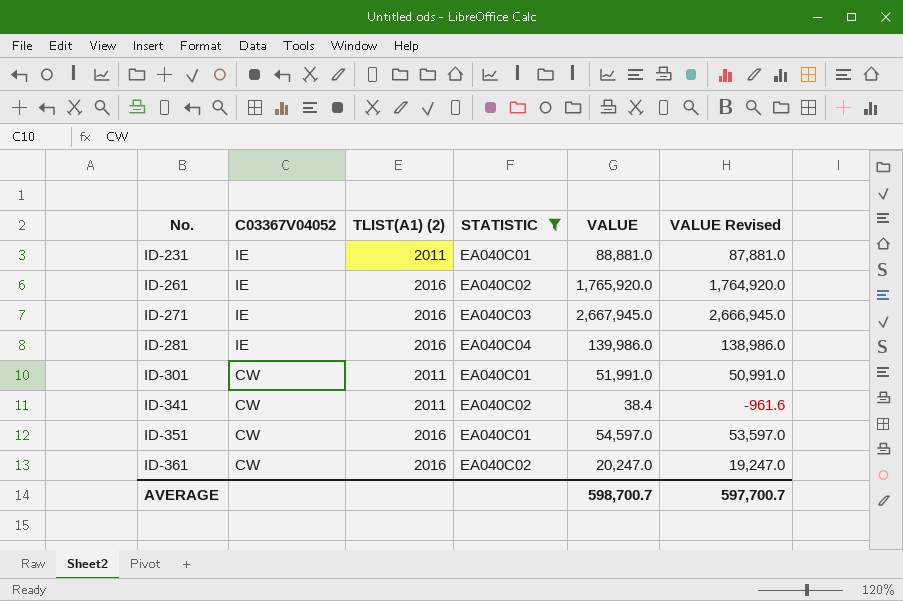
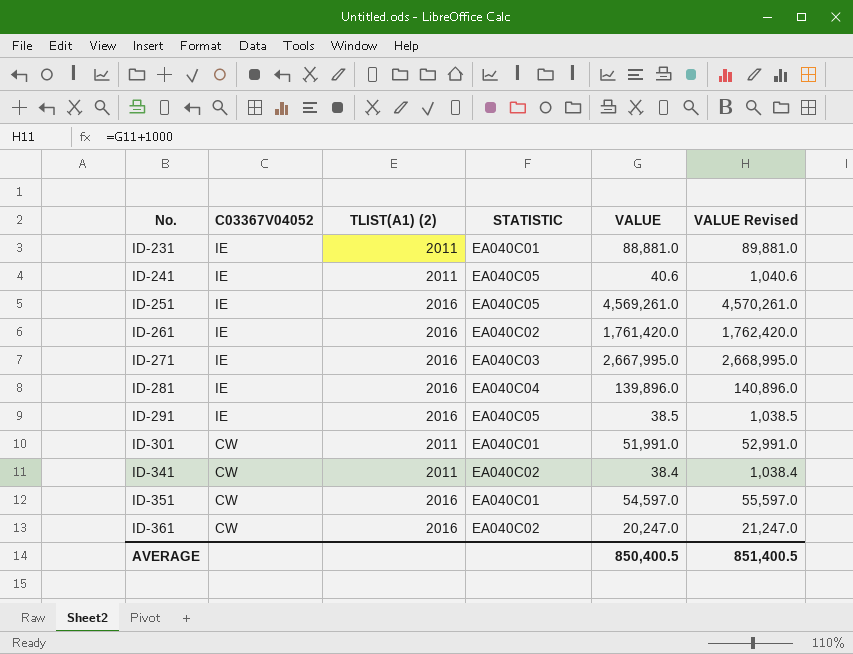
filter: STATISTIC != EA040C05 -> none
column VALUE Revised | formula: [VALUE] - 1000 -> [VALUE] + 1000
ID-261 | VALUE: 1,765,920.0 -> 1,761,420.0
ID-271 | VALUE: 2,667,945.0 -> 2,667,995.0
ID-281 | VALUE: 139,986.0 -> 139,896.0
AVERAGE | VALUE: 598,700.7 -> 850,400.5
AVERAGE | VALUE Revised: 597,700.7 -> 851,400.5

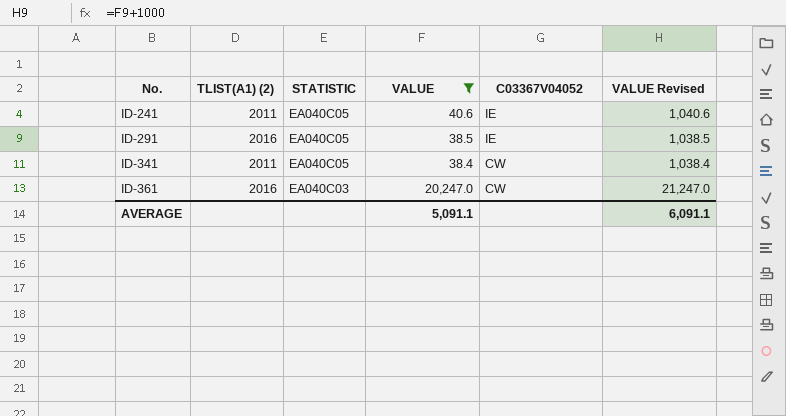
filter: none -> VALUE <= 20,247.0
column C03367V04052 | position: 2 -> 5
ID-341 | STATISTIC: EA040C02 -> EA040C05
ID-361 | STATISTIC: EA040C02 -> EA040C03
AVERAGE | VALUE: 850,400.5 -> 5,091.1
AVERAGE | VALUE Revised: 851,400.5 -> 6,091.1

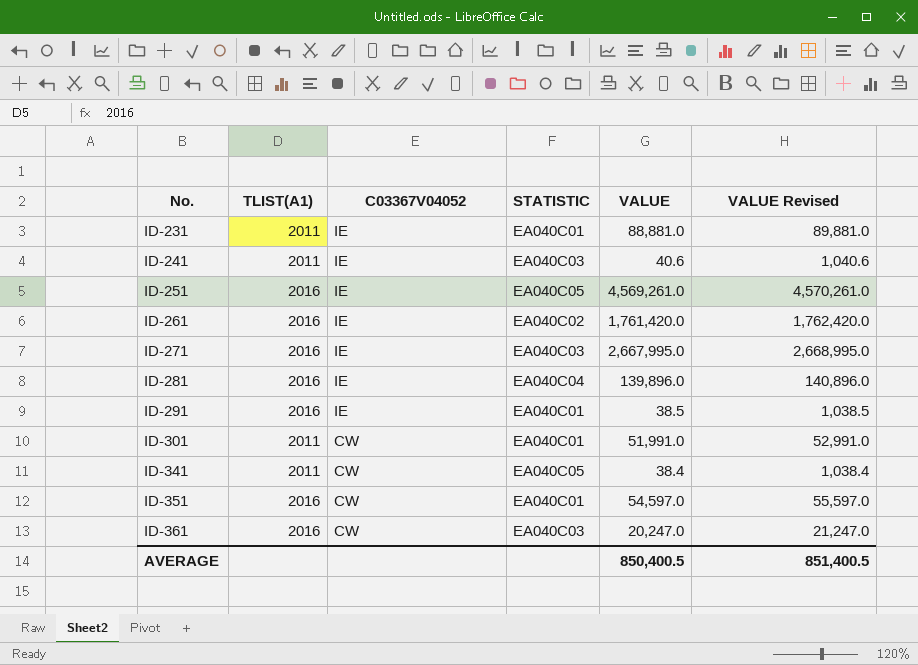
filter: VALUE <= 20,247.0 -> none
column name: TLIST(A1) (2) -> TLIST(A1)
column C03367V04052 | position: 5 -> 3
ID-241 | STATISTIC: EA040C05 -> EA040C03
ID-291 | STATISTIC: EA040C05 -> EA040C01
AVERAGE | VALUE: 5,091.1 -> 850,400.5
AVERAGE | VALUE Revised: 6,091.1 -> 851,400.5

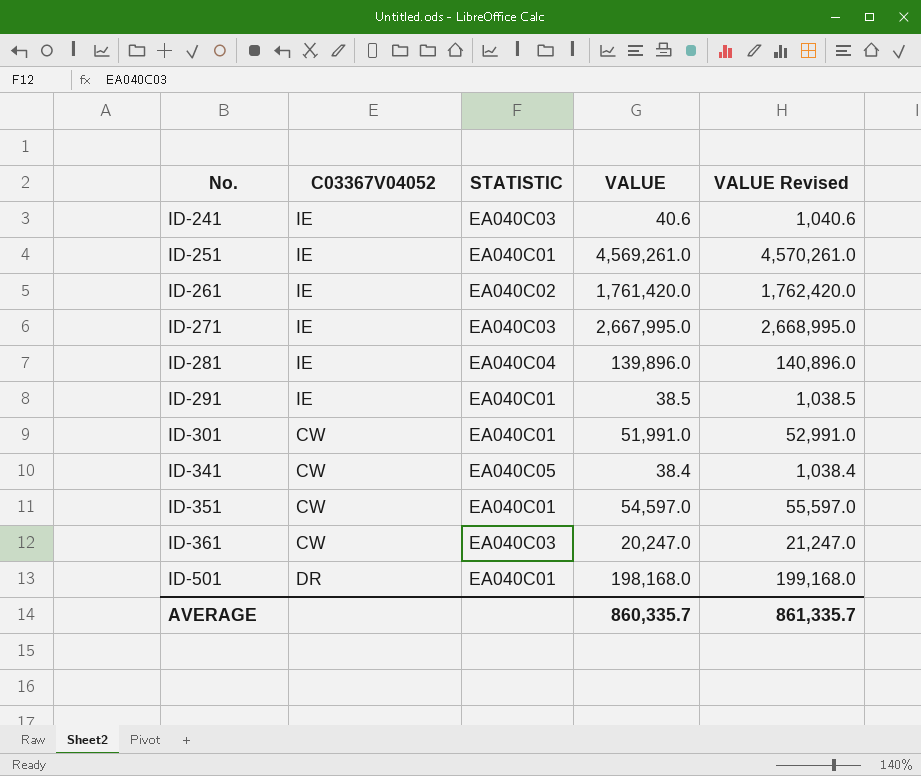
column TLIST(A1) | position: 2 -> none
row ID-231: 2011 | IE | EA040C01 | 88,881.0 | 89,881.0 -> none
ID-251 | STATISTIC: EA040C05 -> EA040C01
row ID-501: none -> DR | EA040C01 | 198,168.0 | 199,168.0
AVERAGE | VALUE: 850,400.5 -> 860,335.7
AVERAGE | VALUE Revised: 851,400.5 -> 861,335.7

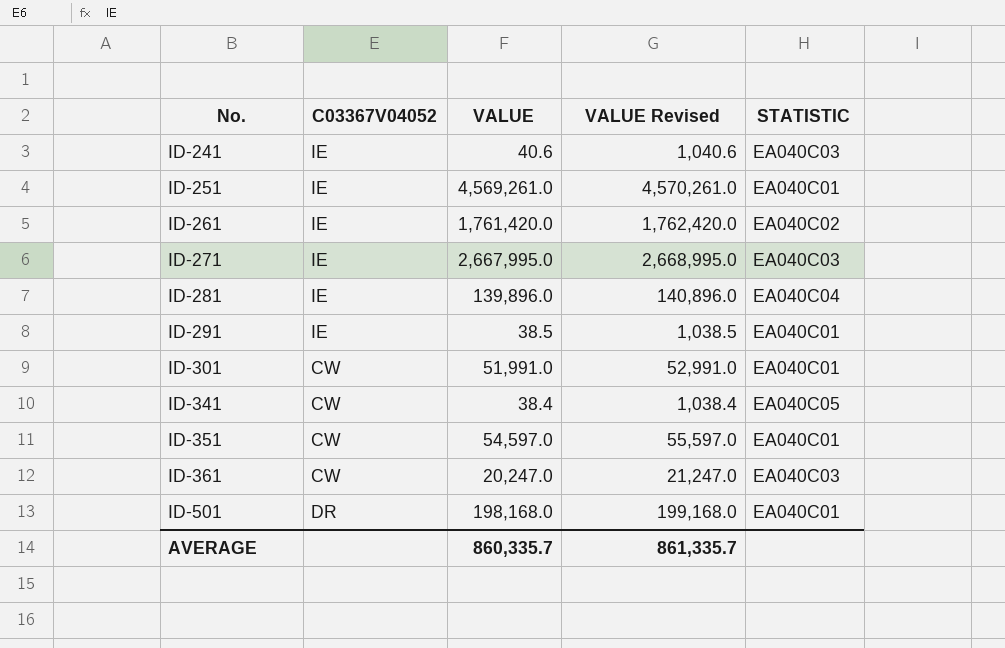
column STATISTIC | position: 3 -> 5

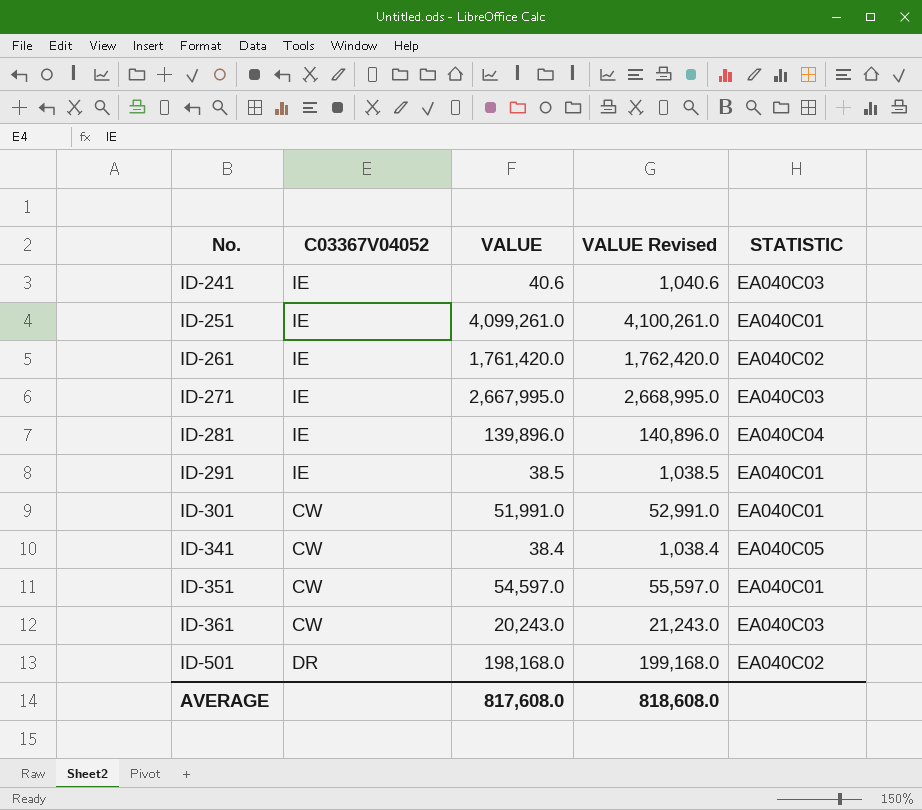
ID-251 | VALUE: 4,569,261.0 -> 4,099,261.0
ID-251 | VALUE Revised: 4,570,261.0 -> 4,100,261.0
ID-361 | VALUE: 20,247.0 -> 20,243.0
ID-361 | VALUE Revised: 21,247.0 -> 21,243.0
ID-501 | STATISTIC: EA040C01 -> EA040C02
AVERAGE | VALUE: 860,335.7 -> 817,608.0
AVERAGE | VALUE Revised: 861,335.7 -> 818,608.0

